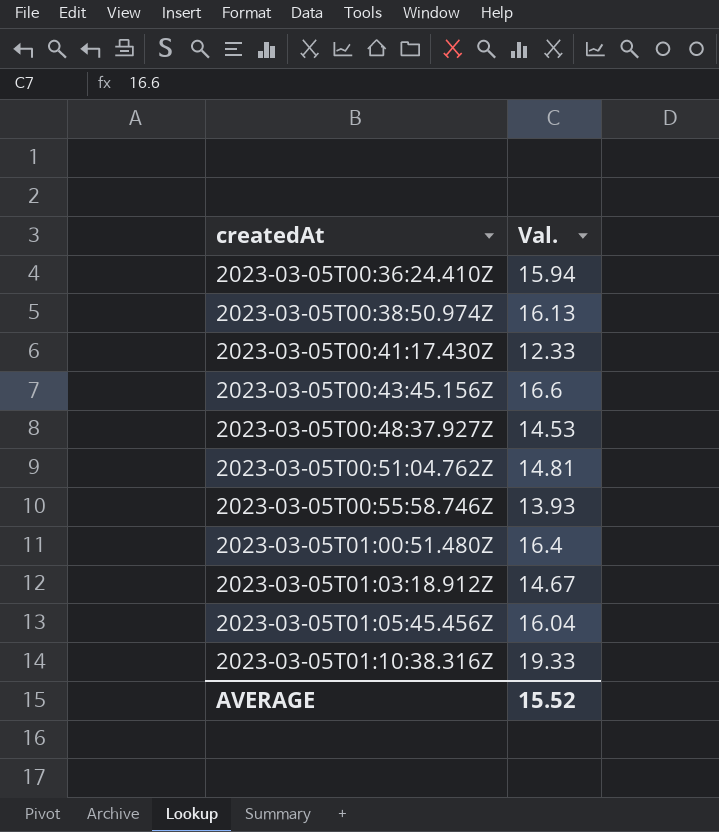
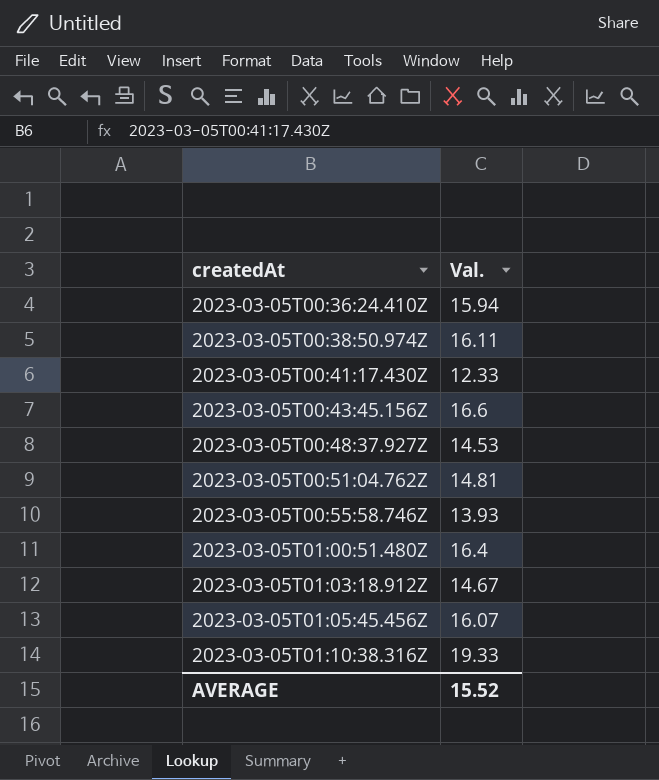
2023-03-05T00:38:50.974Z | Val.: 16.13 -> 16.11
2023-03-05T01:05:45.456Z | Val.: 16.04 -> 16.07

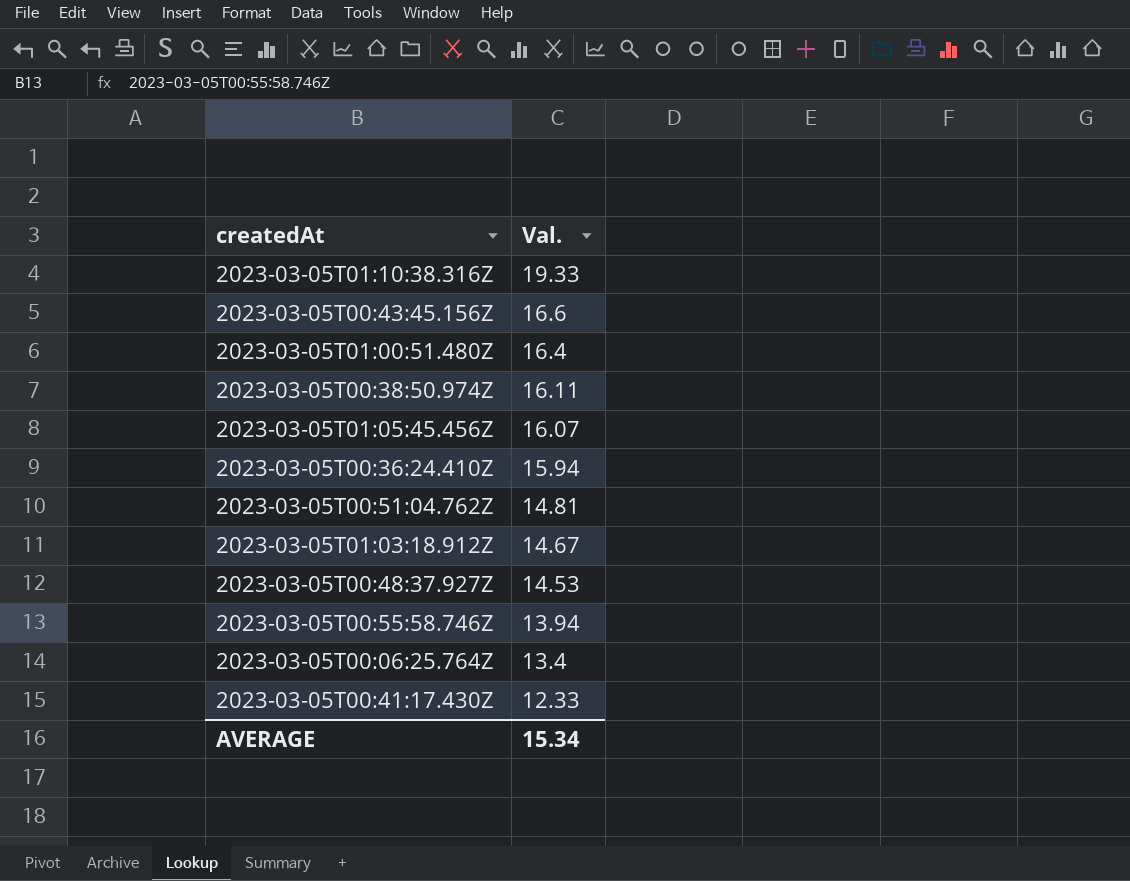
row order: createdAt ascending -> Val. descending
2023-03-05T00:55:58.746Z | Val.: 13.93 -> 13.94
row 2023-03-05T00:06:25.764Z: none -> 13.4
AVERAGE | Val.: 15.52 -> 15.34

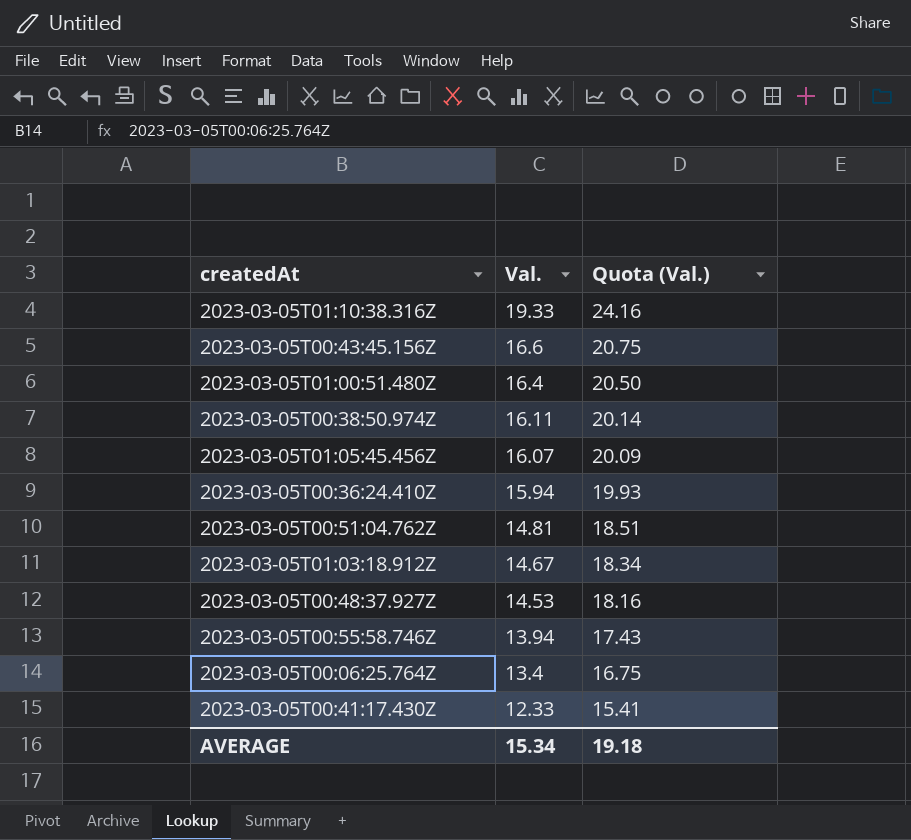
column Quota (Val.) | formula: none -> [Val.] * 1.25

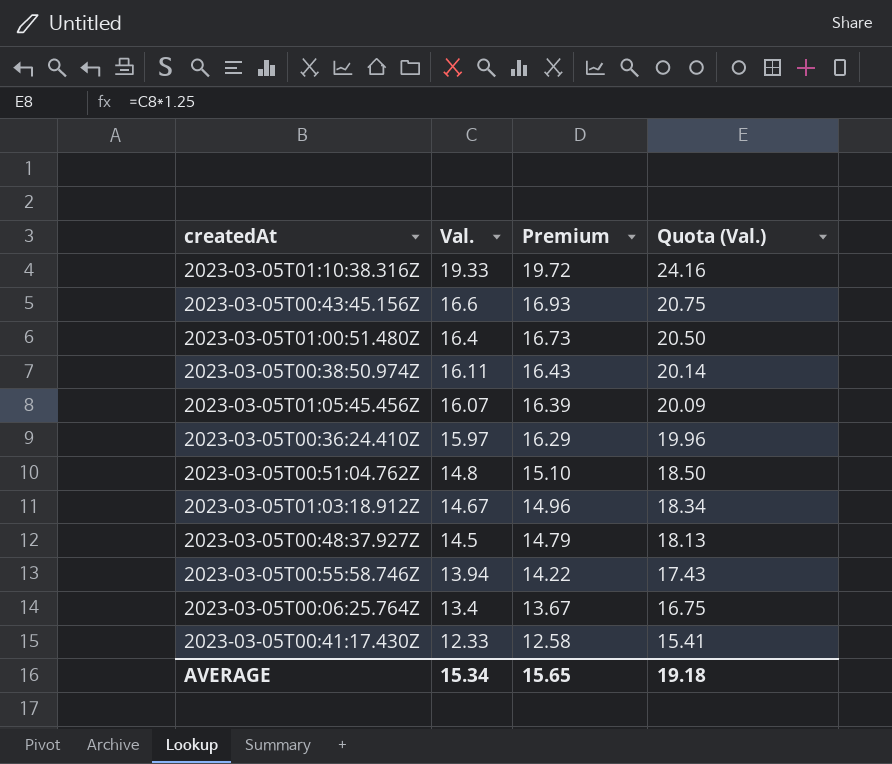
column Premium | formula: none -> [Val.] * 1.02
2023-03-05T00:36:24.410Z | Val.: 15.94 -> 15.97
2023-03-05T00:36:24.410Z | Quota (Val.): 19.93 -> 19.96
2023-03-05T00:51:04.762Z | Val.: 14.81 -> 14.8
2023-03-05T00:51:04.762Z | Quota (Val.): 18.51 -> 18.50
2023-03-05T00:48:37.927Z | Val.: 14.53 -> 14.5
2023-03-05T00:48:37.927Z | Quota (Val.): 18.16 -> 18.13

